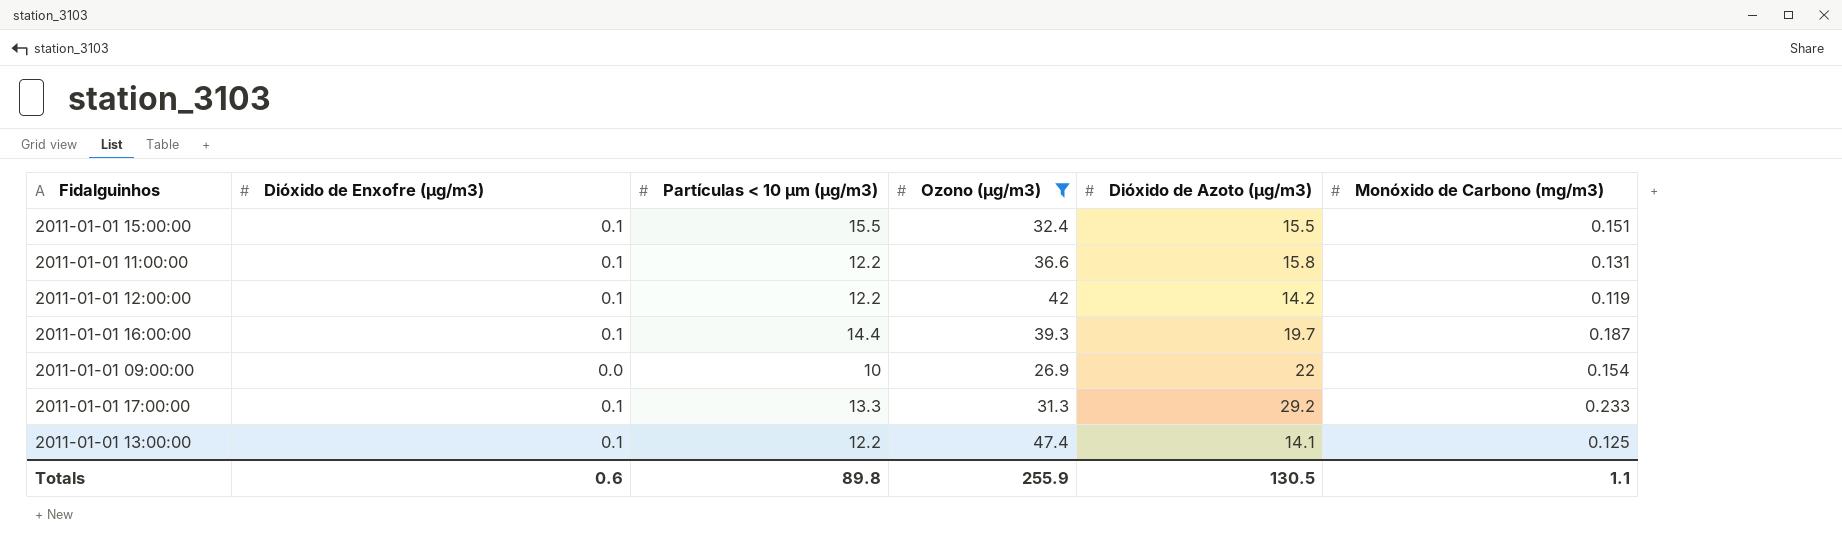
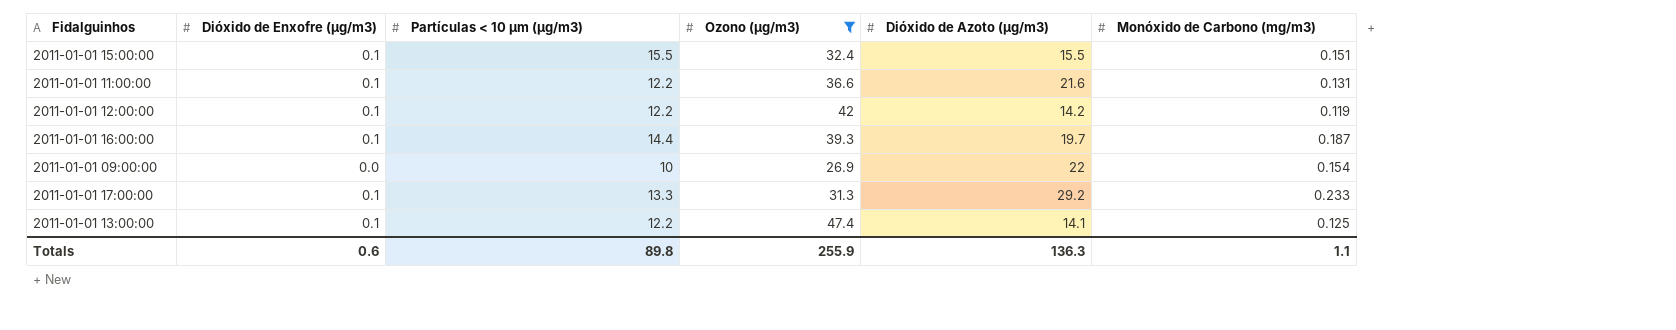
2011-01-01 11:00:00 | Dióxido de Azoto (µg/m3): 15.8 -> 21.6
Totals | Dióxido de Azoto (µg/m3): 130.5 -> 136.3

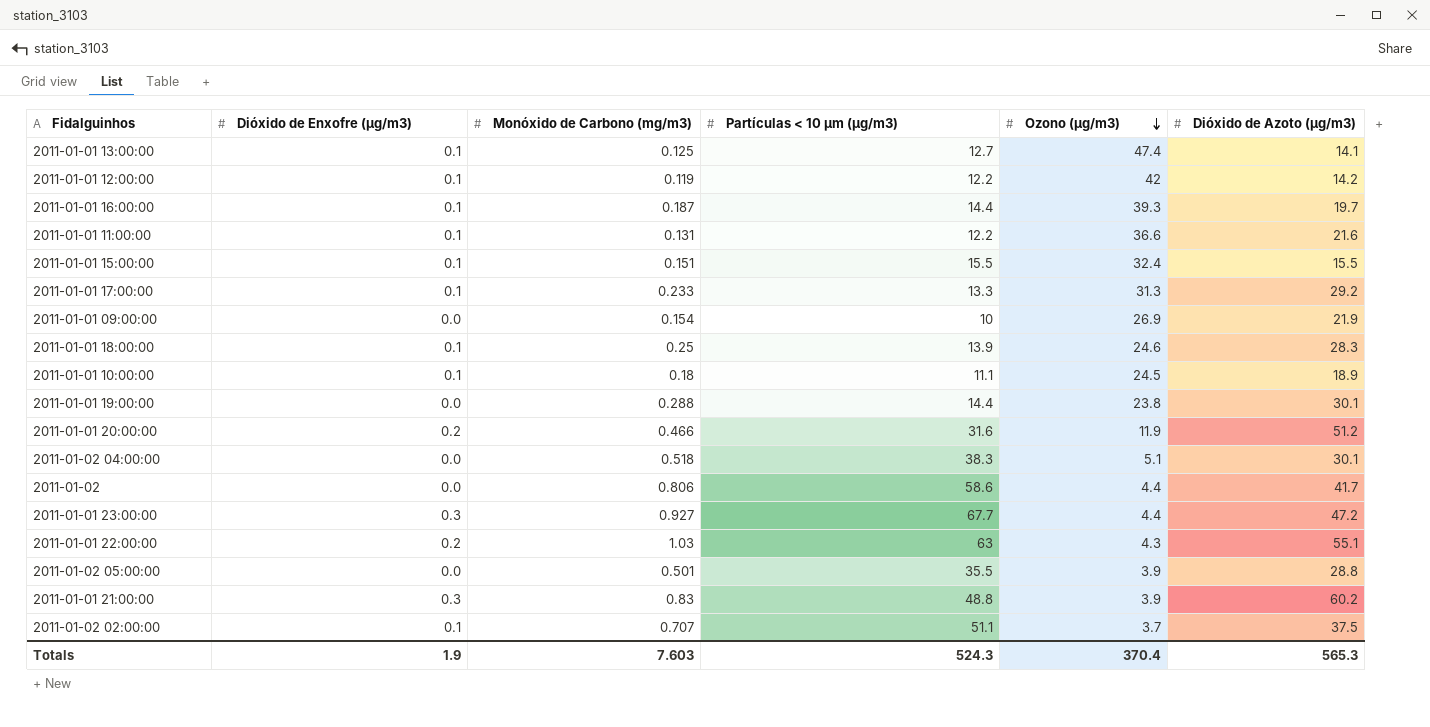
filter: Ozono (µg/m3) >= 26.9 -> none
row order: none -> Ozono (µg/m3) descending
column Monóxido de Carbono (mg/m3) | position: 6 -> 3
2011-01-01 13:00:00 | Partículas < 10 µm (µg/m3): 12.2 -> 12.7
2011-01-01 09:00:00 | Dióxido de Azoto (µg/m3): 22 -> 21.9
Totals | Dióxido de Enxofre (µg/m3): 0.6 -> 1.9
Totals | Monóxido de Carbono (mg/m3): 1.1 -> 7.603
Totals | Partículas < 10 µm (µg/m3): 89.8 -> 524.3
Totals | Ozono (µg/m3): 255.9 -> 370.4
Totals | Dióxido de Azoto (µg/m3): 136.3 -> 565.3

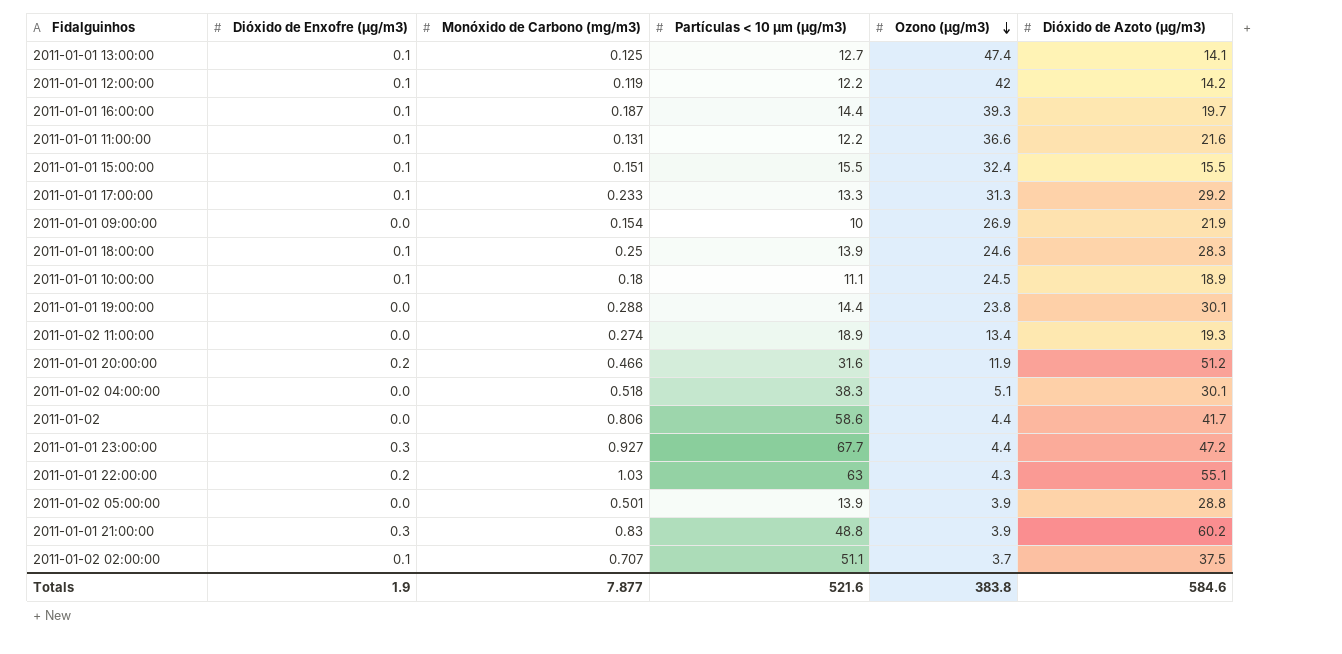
row 2011-01-02 11:00:00: none -> 0.0 | 0.274 | 18.9 | 13.4 | 19.3
2011-01-02 05:00:00 | Partículas < 10 µm (µg/m3): 35.5 -> 13.9
Totals | Monóxido de Carbono (mg/m3): 7.603 -> 7.877
Totals | Partículas < 10 µm (µg/m3): 524.3 -> 521.6
Totals | Ozono (µg/m3): 370.4 -> 383.8
Totals | Dióxido de Azoto (µg/m3): 565.3 -> 584.6

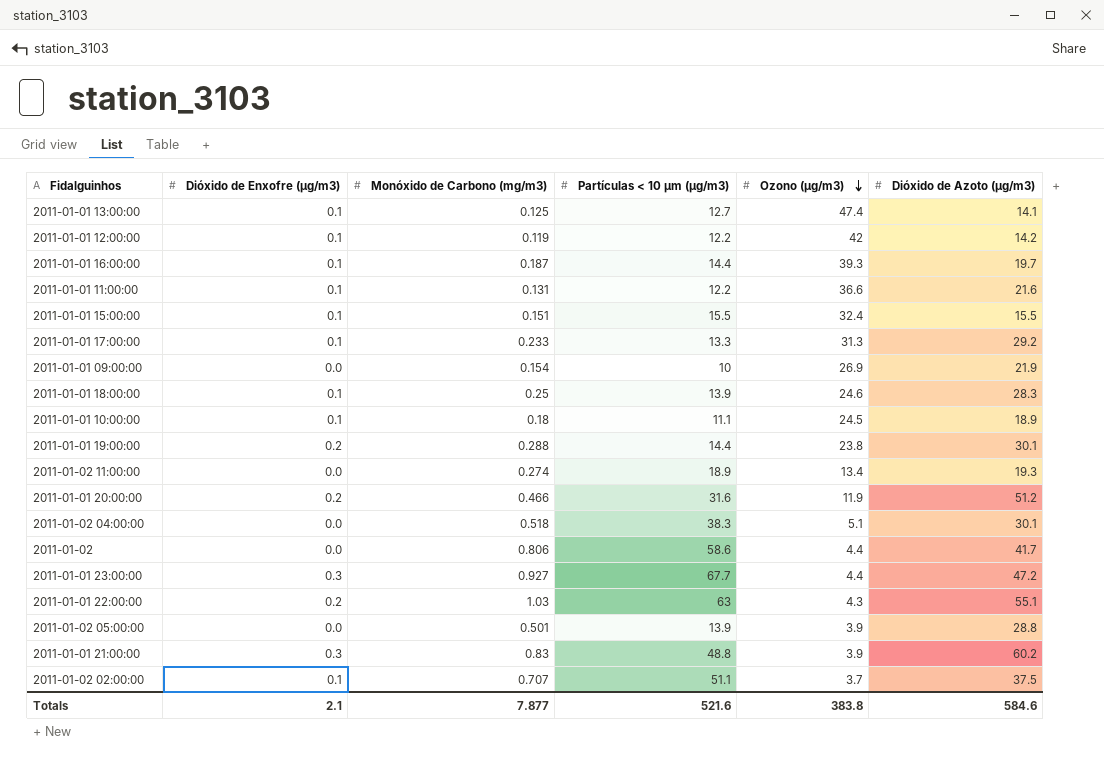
2011-01-01 19:00:00 | Dióxido de Enxofre (µg/m3): 0.0 -> 0.2
Totals | Dióxido de Enxofre (µg/m3): 1.9 -> 2.1

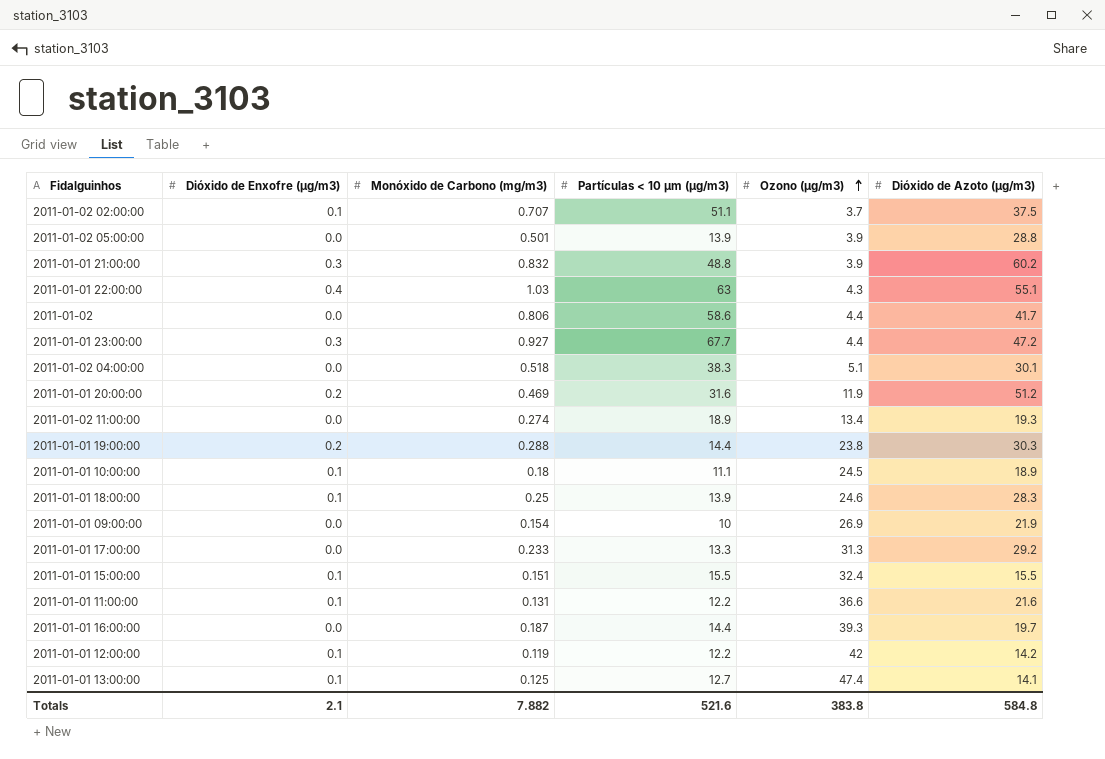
row order: Ozono (µg/m3) descending -> Ozono (µg/m3) ascending
2011-01-01 21:00:00 | Monóxido de Carbono (mg/m3): 0.83 -> 0.832
2011-01-01 22:00:00 | Dióxido de Enxofre (µg/m3): 0.2 -> 0.4
2011-01-01 20:00:00 | Monóxido de Carbono (mg/m3): 0.466 -> 0.469
2011-01-01 19:00:00 | Dióxido de Azoto (µg/m3): 30.1 -> 30.3
2011-01-01 17:00:00 | Dióxido de Enxofre (µg/m3): 0.1 -> 0.0
2011-01-01 16:00:00 | Dióxido de Enxofre (µg/m3): 0.1 -> 0.0
Totals | Monóxido de Carbono (mg/m3): 7.877 -> 7.882
Totals | Dióxido de Azoto (µg/m3): 584.6 -> 584.8

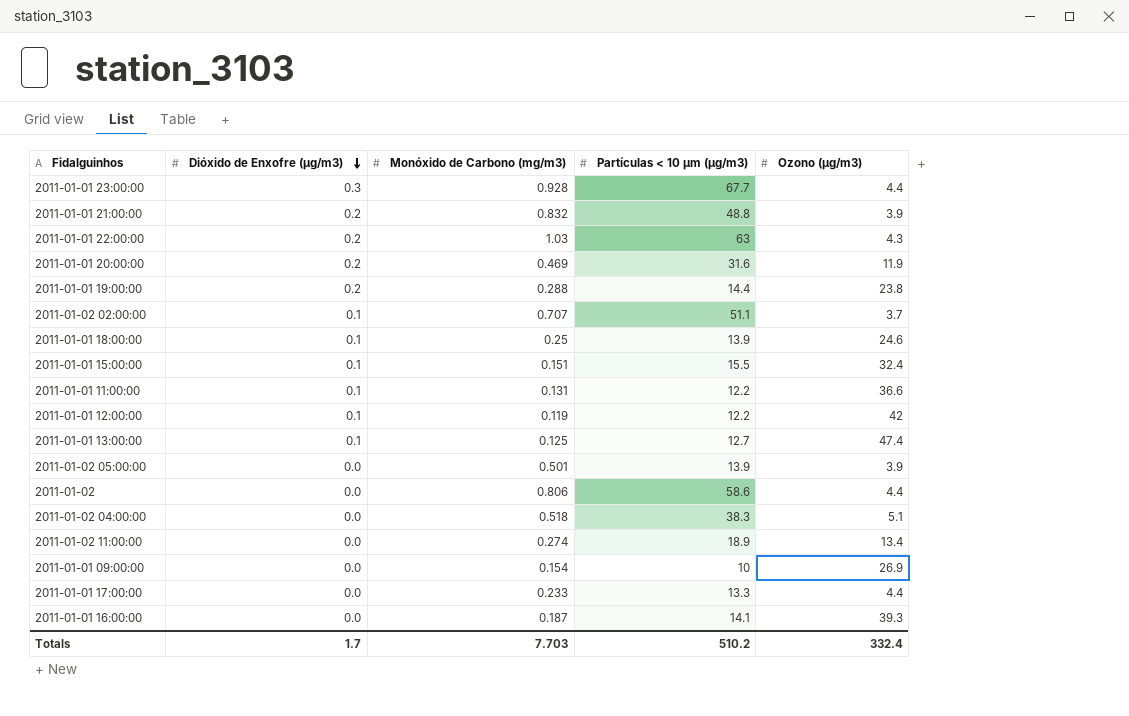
row order: Ozono (µg/m3) ascending -> Dióxido de Enxofre (µg/m3) descending
column Dióxido de Azoto (µg/m3) | position: 6 -> none
row 2011-01-01 10:00:00: 0.1 | 0.18 | 11.1 | 24.5 | 18.9 -> none
2011-01-01 23:00:00 | Monóxido de Carbono (mg/m3): 0.927 -> 0.928
2011-01-01 21:00:00 | Dióxido de Enxofre (µg/m3): 0.3 -> 0.2
2011-01-01 22:00:00 | Dióxido de Enxofre (µg/m3): 0.4 -> 0.2
2011-01-01 17:00:00 | Ozono (µg/m3): 31.3 -> 4.4
2011-01-01 16:00:00 | Partículas < 10 µm (µg/m3): 14.4 -> 14.1
Totals | Dióxido de Enxofre (µg/m3): 2.1 -> 1.7
Totals | Monóxido de Carbono (mg/m3): 7.882 -> 7.703
Totals | Partículas < 10 µm (µg/m3): 521.6 -> 510.2
Totals | Ozono (µg/m3): 383.8 -> 332.4

